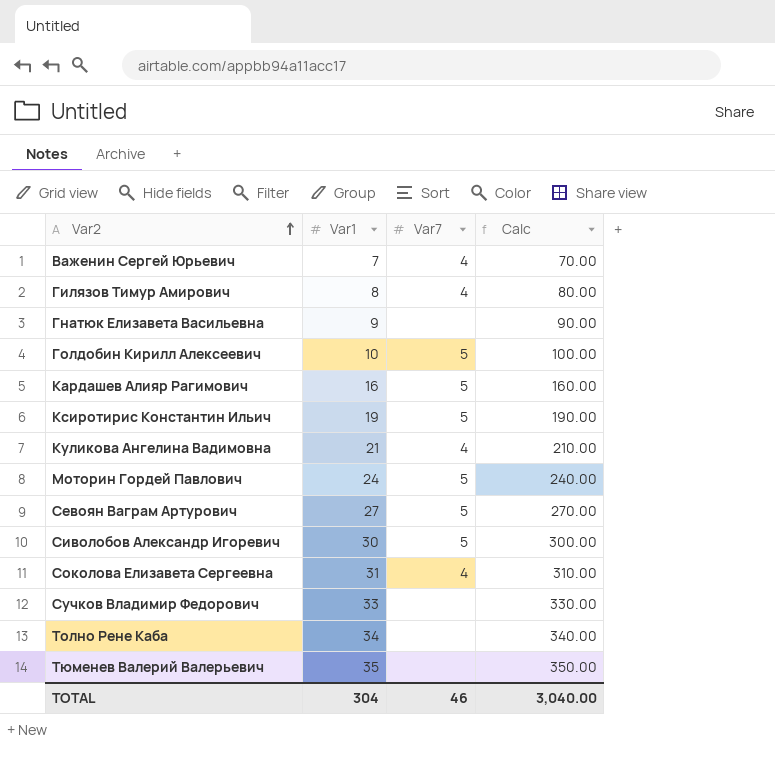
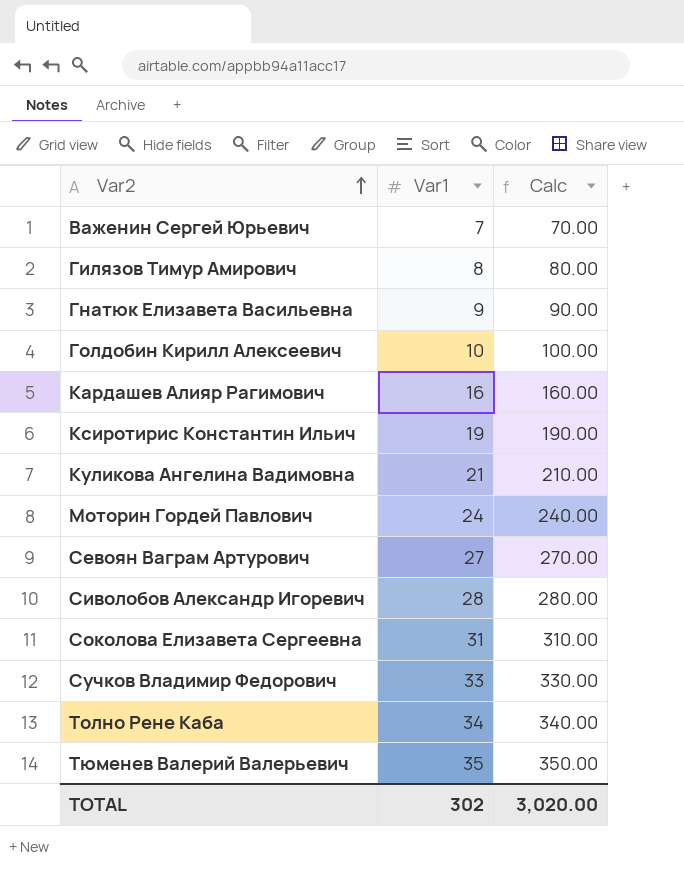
column Var7 | position: 3 -> none
Сиволобов Александр Игоревич | Var1: 30 -> 28
Сиволобов Александр Игоревич | Calc: 300.00 -> 280.00
TOTAL | Var1: 304 -> 302
TOTAL | Calc: 3,040.00 -> 3,020.00

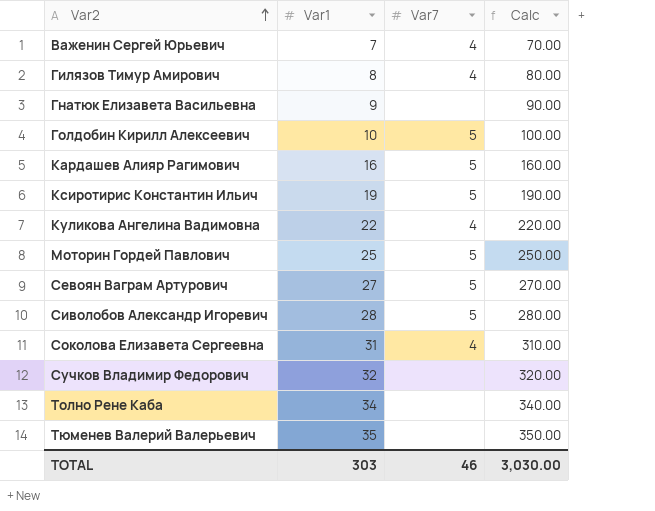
column Var7 | position: none -> 3
Куликова Ангелина Вадимовна | Var1: 21 -> 22
Куликова Ангелина Вадимовна | Calc: 210.00 -> 220.00
Моторин Гордей Павлович | Var1: 24 -> 25
Моторин Гордей Павлович | Calc: 240.00 -> 250.00
Сучков Владимир Федорович | Var1: 33 -> 32
Сучков Владимир Федорович | Calc: 330.00 -> 320.00
TOTAL | Var1: 302 -> 303
TOTAL | Calc: 3,020.00 -> 3,030.00

